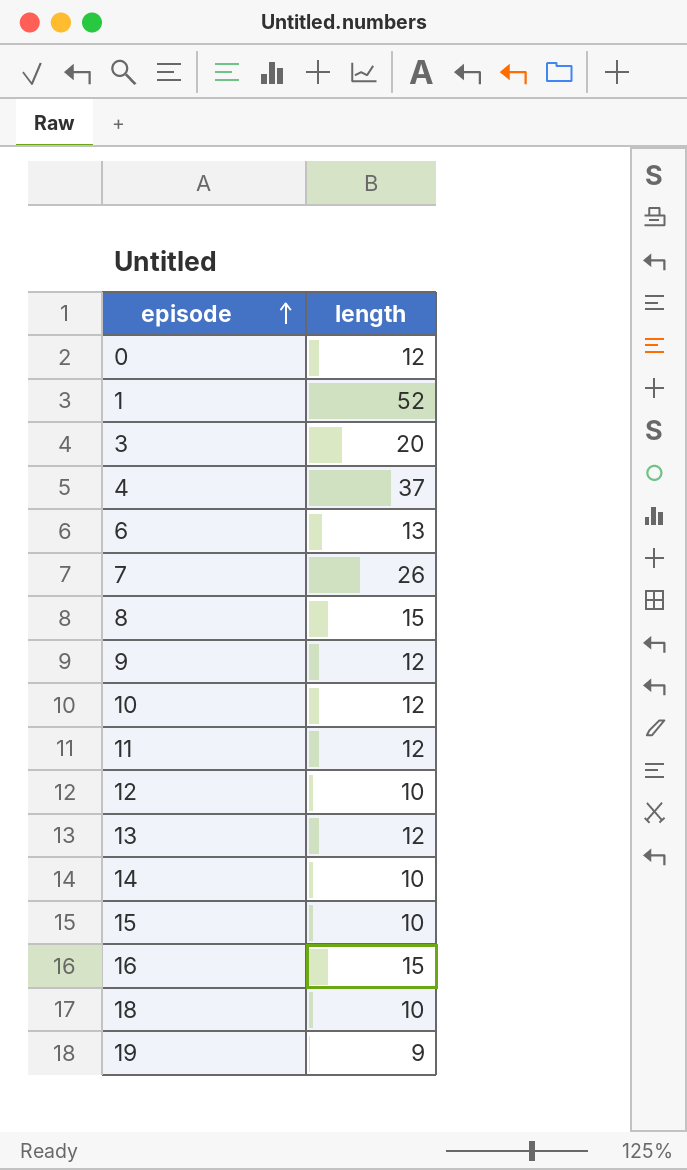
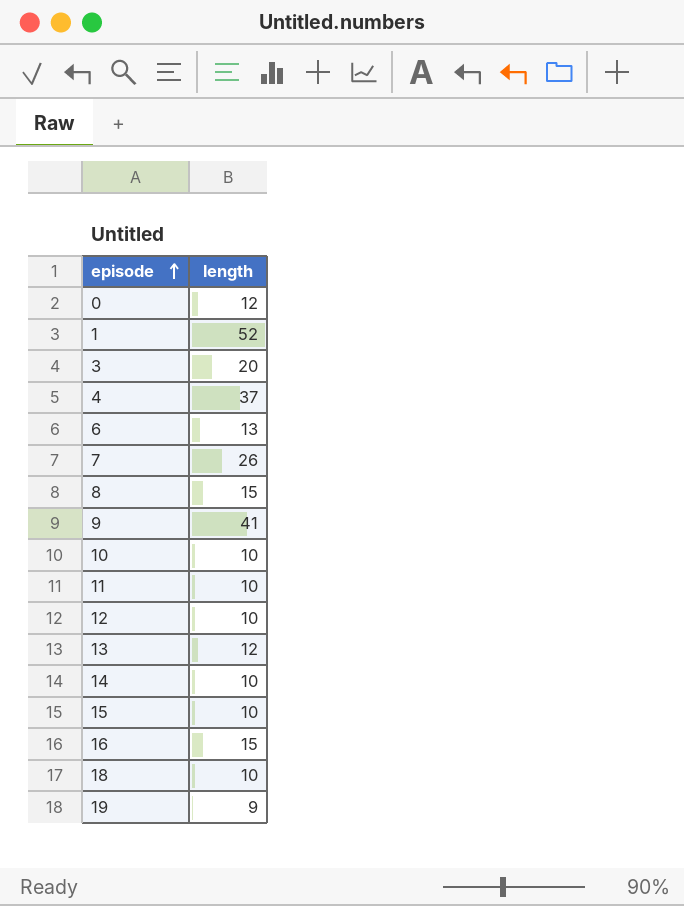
9 | length: 12 -> 41
10 | length: 12 -> 10
11 | length: 12 -> 10

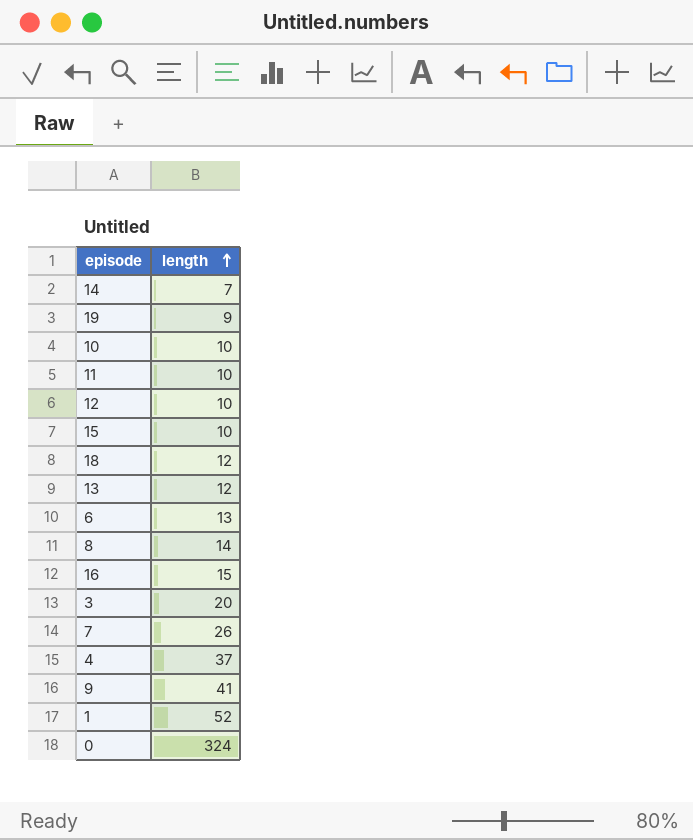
row order: episode ascending -> length ascending
14 | length: 10 -> 7
18 | length: 10 -> 12
8 | length: 15 -> 14
0 | length: 12 -> 324

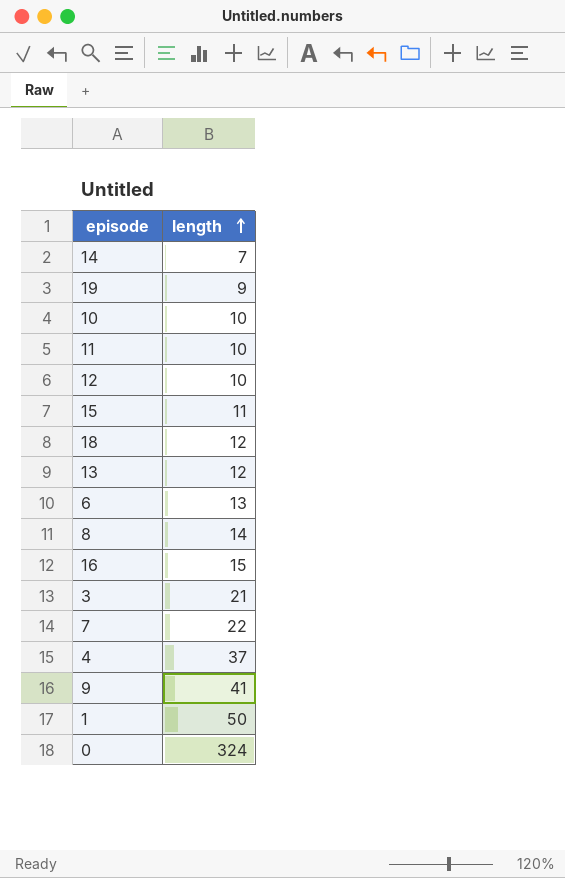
15 | length: 10 -> 11
3 | length: 20 -> 21
7 | length: 26 -> 22
1 | length: 52 -> 50

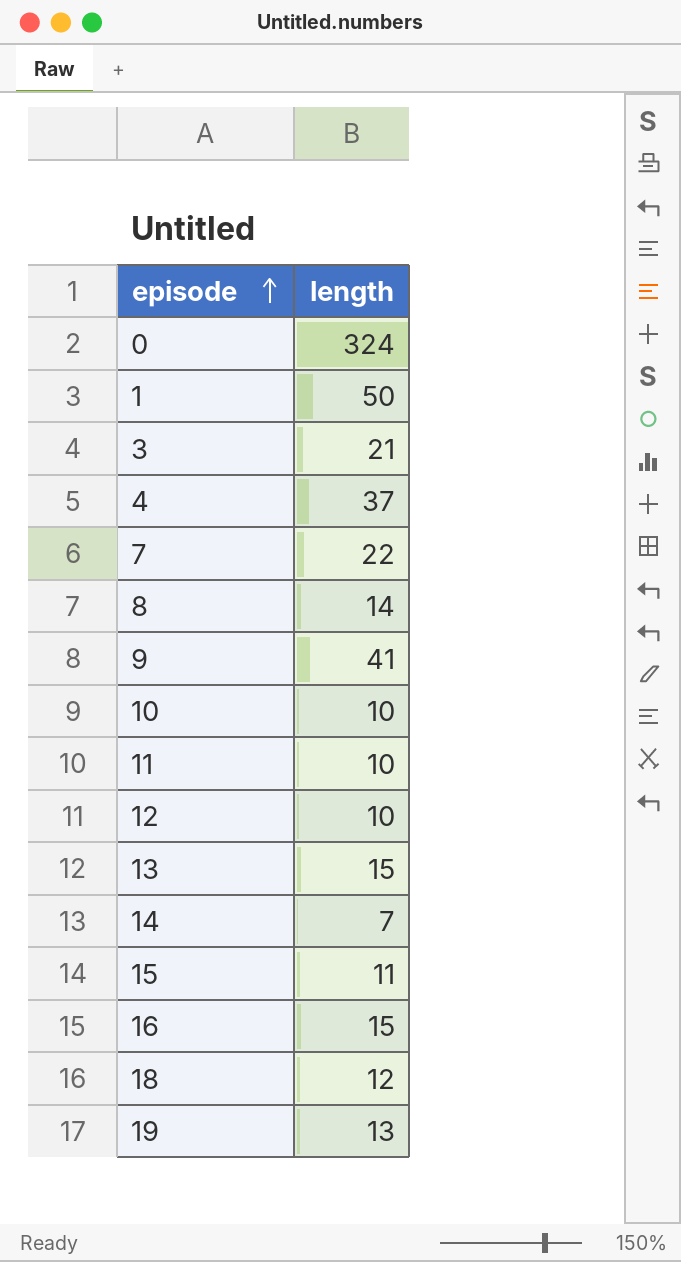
row order: length ascending -> episode ascending
row 6: 13 -> none
13 | length: 12 -> 15
19 | length: 9 -> 13

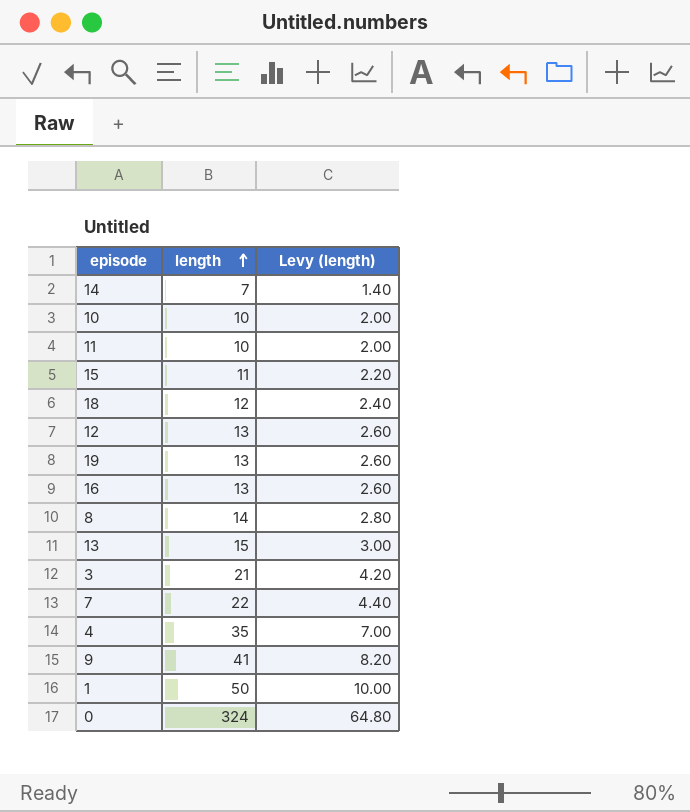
row order: episode ascending -> length ascending
column Levy (length) | formula: none -> [length] * 0.2
12 | length: 10 -> 13
16 | length: 15 -> 13
4 | length: 37 -> 35

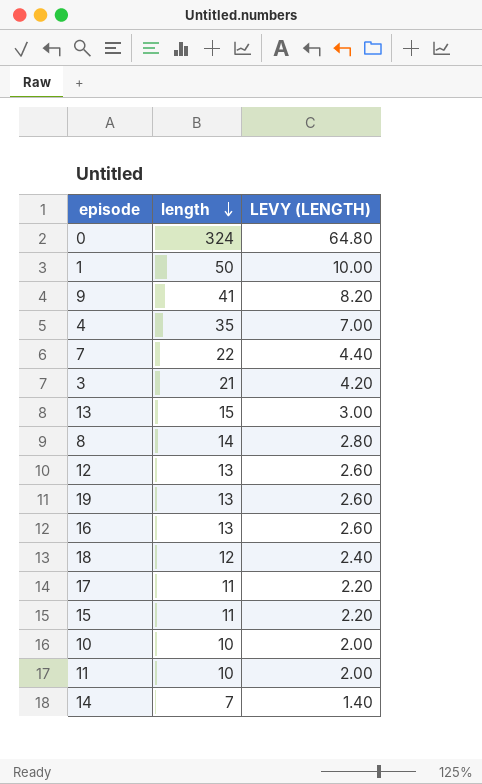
row order: length ascending -> length descending
column name: Levy (length) -> LEVY (LENGTH)
row 17: none -> 11 | 2.20

